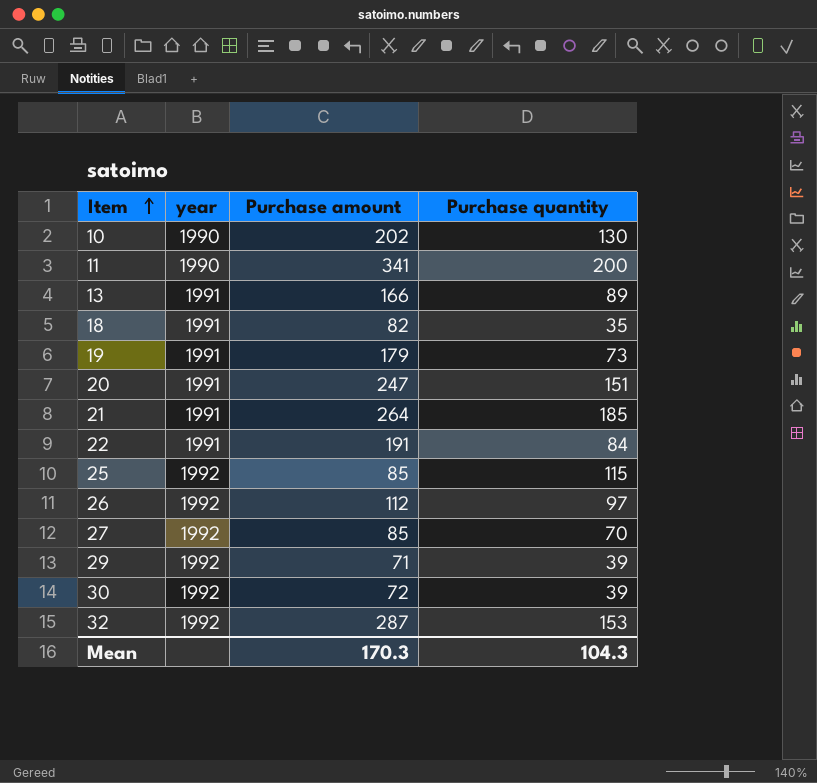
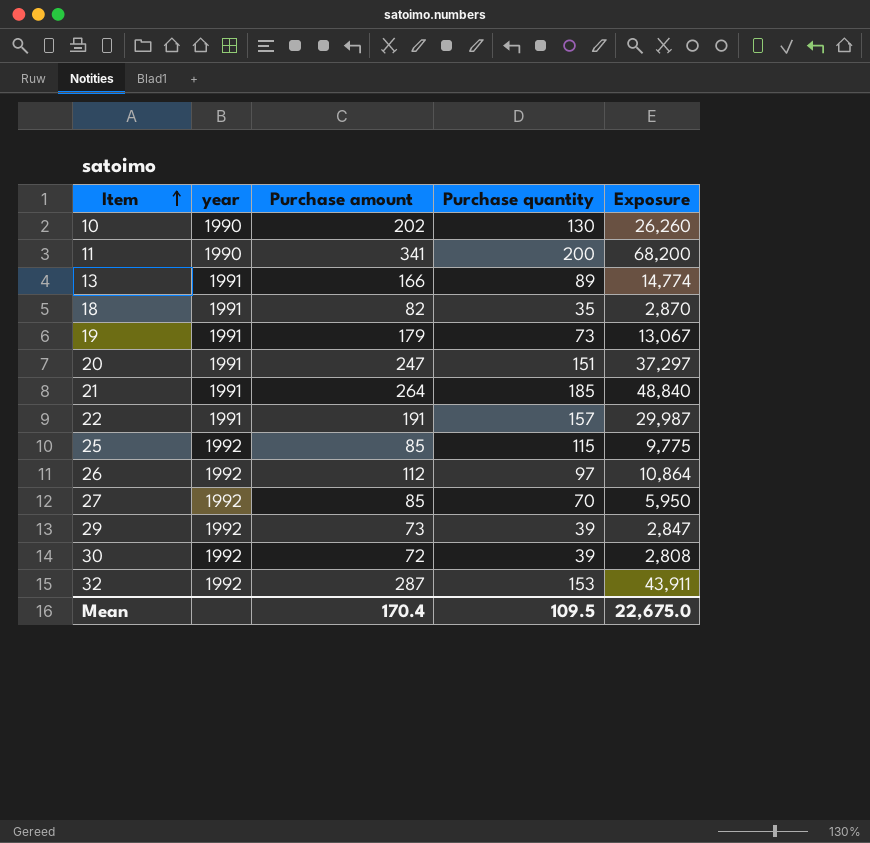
column Exposure | formula: none -> [Purchase amount] * [Purchase quantity]
22 | Purchase quantity: 84 -> 157
29 | Purchase amount: 71 -> 73
Mean | Purchase amount: 170.3 -> 170.4
Mean | Purchase quantity: 104.3 -> 109.5

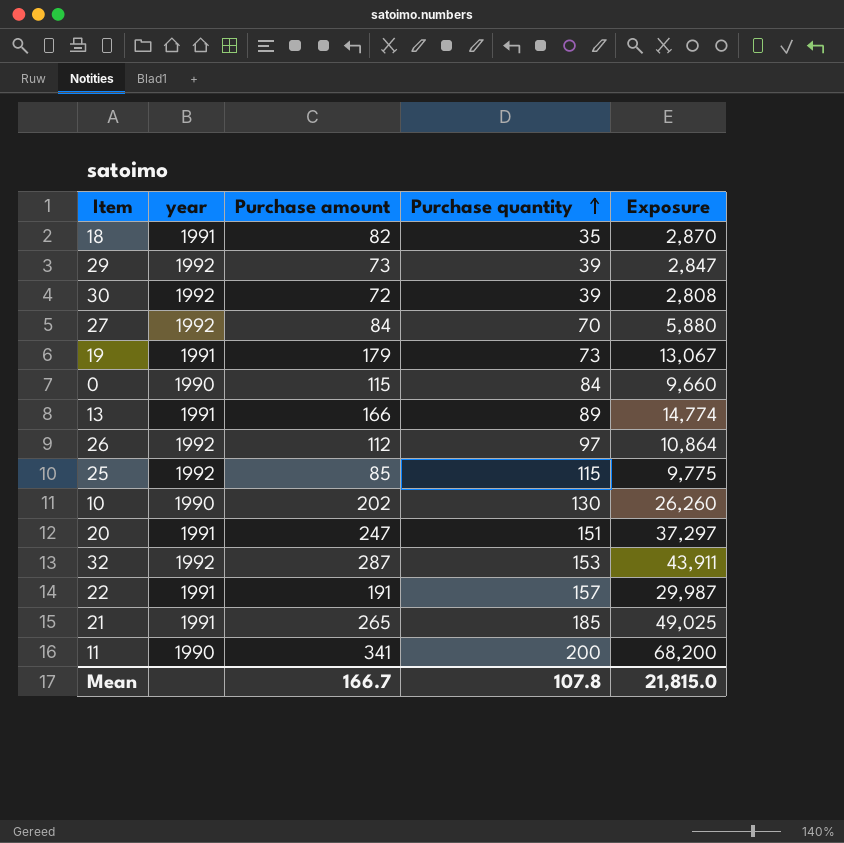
row order: Item ascending -> Purchase quantity ascending
27 | Purchase amount: 85 -> 84
27 | Exposure: 5,950 -> 5,880
row 0: none -> 1990 | 115 | 84 | 9,660
21 | Purchase amount: 264 -> 265
21 | Exposure: 48,840 -> 49,025
Mean | Purchase amount: 170.4 -> 166.7
Mean | Purchase quantity: 109.5 -> 107.8
Mean | Exposure: 22,675.0 -> 21,815.0

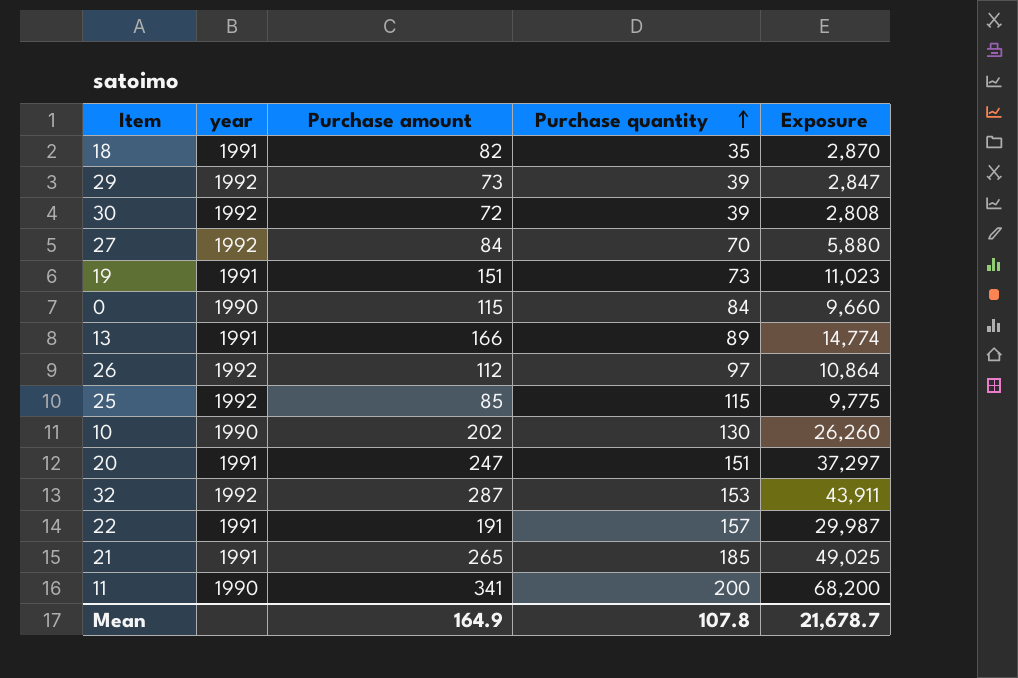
19 | Purchase amount: 179 -> 151
19 | Exposure: 13,067 -> 11,023
Mean | Purchase amount: 166.7 -> 164.9
Mean | Exposure: 21,815.0 -> 21,678.7

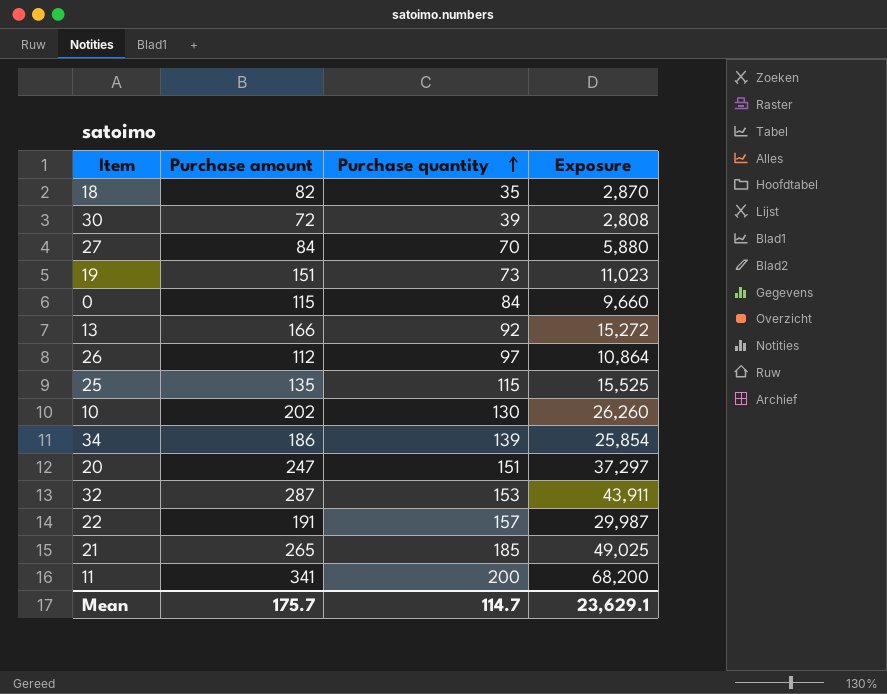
column year | position: 2 -> none
row 29: 1992 | 73 | 39 | 2,847 -> none
13 | Purchase quantity: 89 -> 92
13 | Exposure: 14,774 -> 15,272
25 | Purchase amount: 85 -> 135
25 | Exposure: 9,775 -> 15,525
row 34: none -> 186 | 139 | 25,854
Mean | Purchase amount: 164.9 -> 175.7
Mean | Purchase quantity: 107.8 -> 114.7
Mean | Exposure: 21,678.7 -> 23,629.1

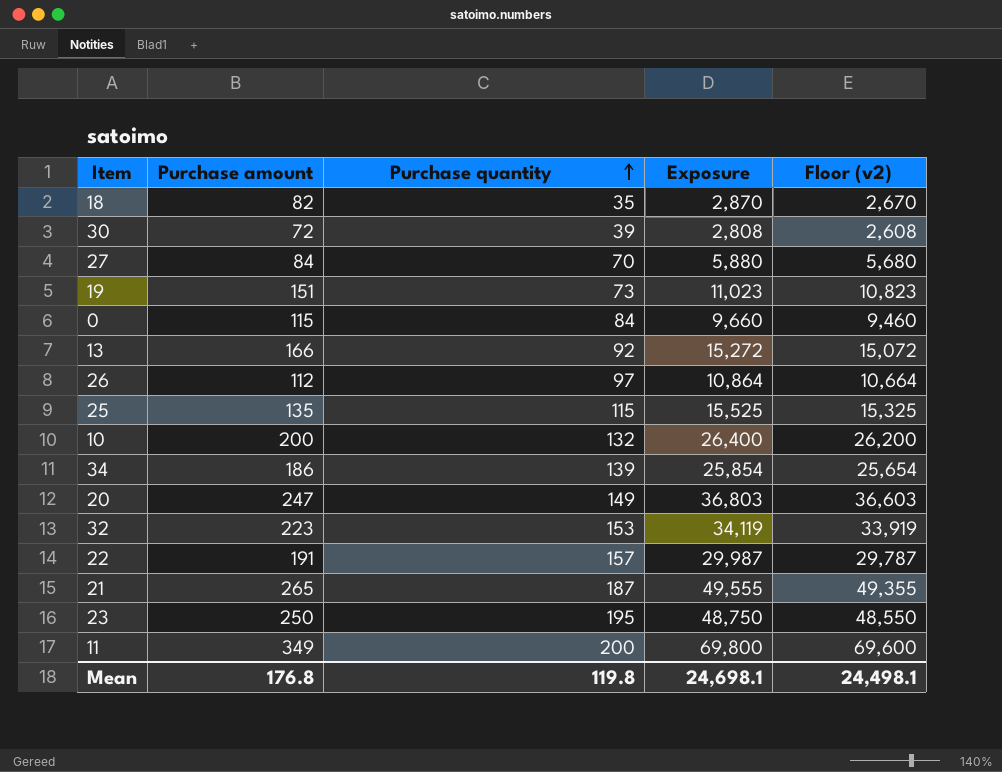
column Floor (v2) | formula: none -> [Exposure] - 200
10 | Purchase amount: 202 -> 200
10 | Purchase quantity: 130 -> 132
10 | Exposure: 26,260 -> 26,400
20 | Purchase quantity: 151 -> 149
20 | Exposure: 37,297 -> 36,803
32 | Purchase amount: 287 -> 223
32 | Exposure: 43,911 -> 34,119
21 | Purchase quantity: 185 -> 187
21 | Exposure: 49,025 -> 49,555
row 23: none -> 250 | 195 | 48,750 | 48,550
11 | Purchase amount: 341 -> 349
11 | Exposure: 68,200 -> 69,800
Mean | Purchase amount: 175.7 -> 176.8
Mean | Purchase quantity: 114.7 -> 119.8
Mean | Exposure: 23,629.1 -> 24,698.1

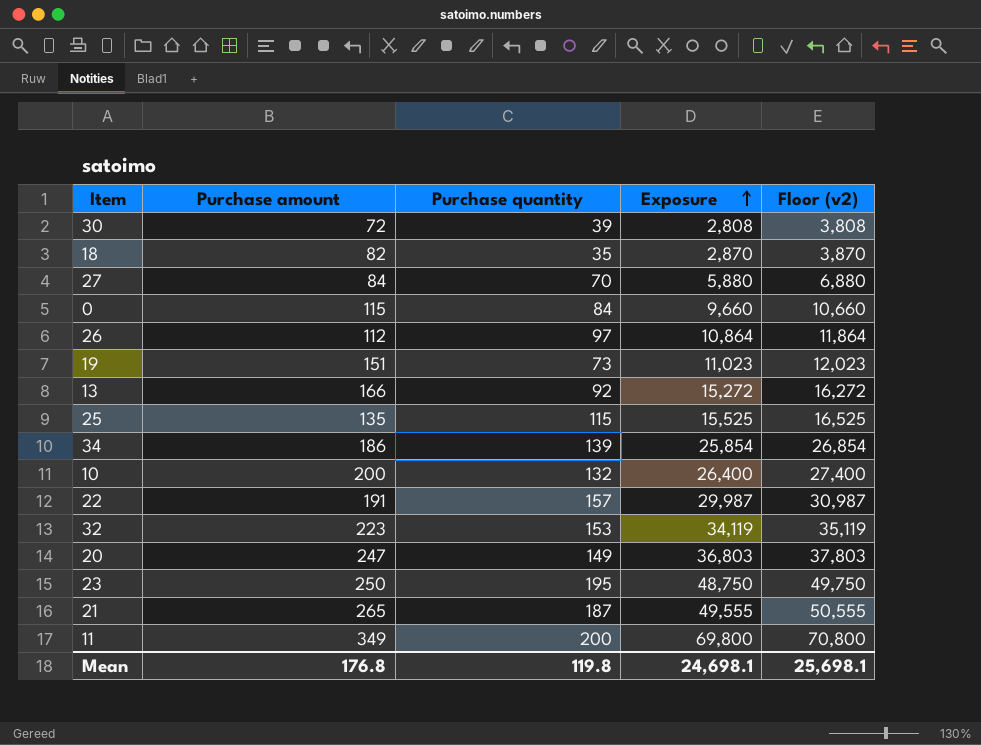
row order: Purchase quantity ascending -> Exposure ascending
column Floor (v2) | formula: [Exposure] - 200 -> [Exposure] + 1000
Mean | Floor (v2): 24,498.1 -> 25,698.1

